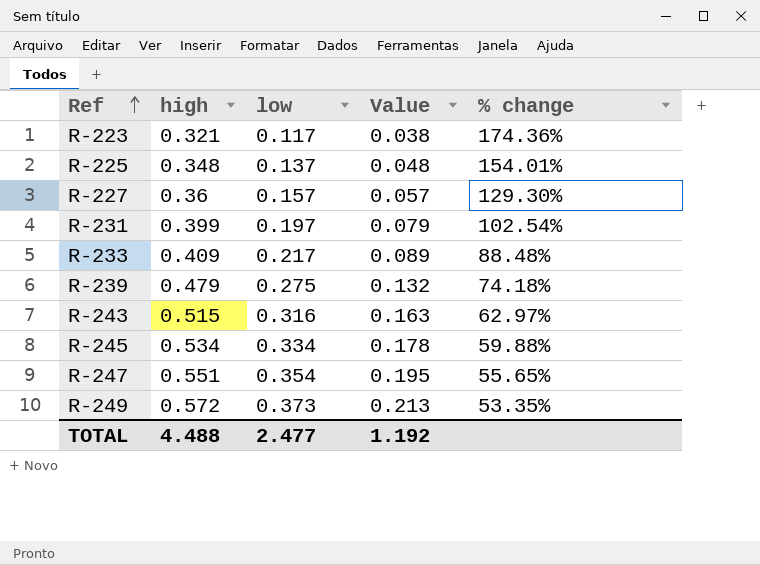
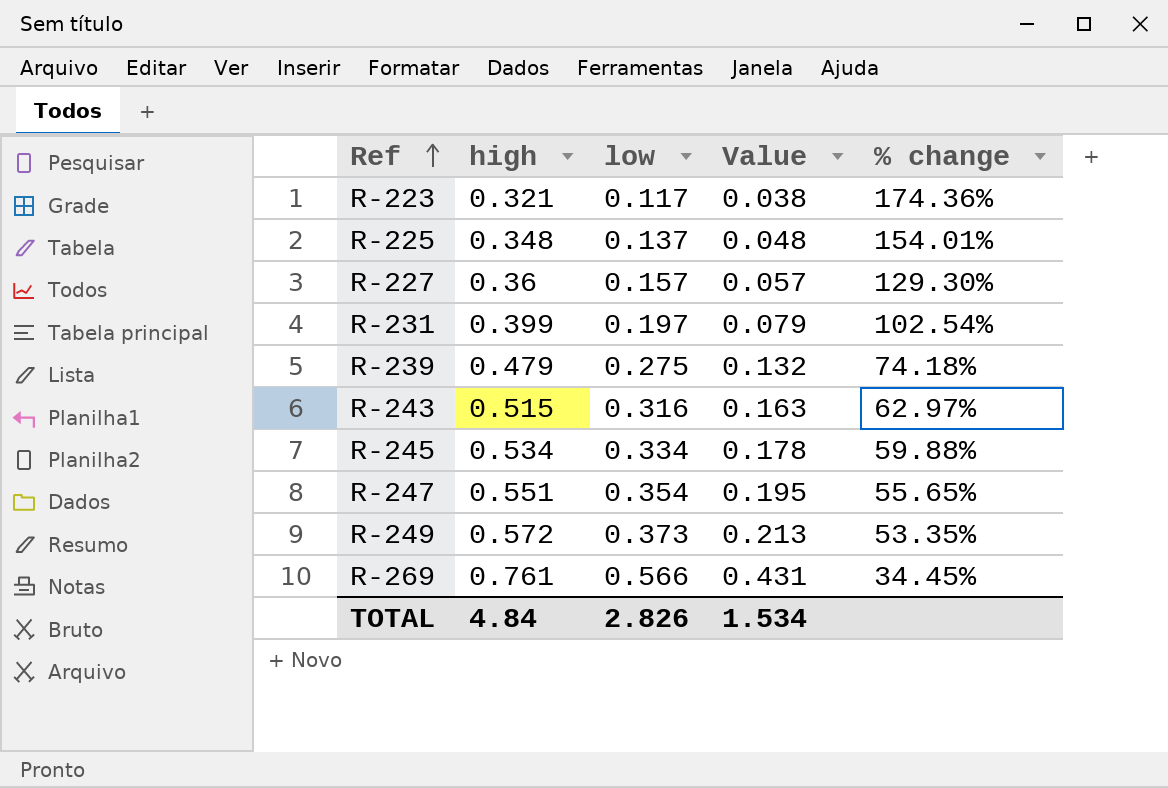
row R-233: 0.409 | 0.217 | 0.089 | 88.48% -> none
row R-269: none -> 0.761 | 0.566 | 0.431 | 34.45%
TOTAL | high: 4.488 -> 4.84
TOTAL | low: 2.477 -> 2.826
TOTAL | Value: 1.192 -> 1.534

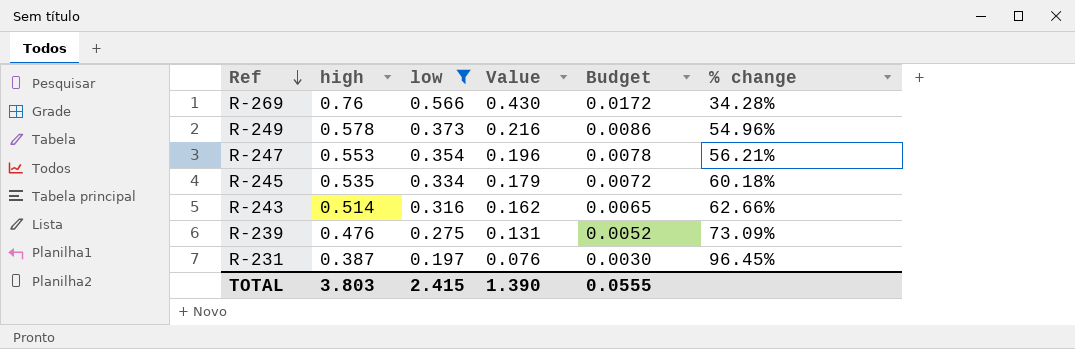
filter: none -> low >= 0.197
row order: Ref ascending -> Ref descending
column Budget | formula: none -> [Value] * 0.04
R-269 | high: 0.761 -> 0.76
R-269 | Value: 0.431 -> 0.430
R-269 | % change: 34.45% -> 34.28%
R-249 | high: 0.572 -> 0.578
R-249 | Value: 0.213 -> 0.216
R-249 | % change: 53.35% -> 54.96%
R-247 | high: 0.551 -> 0.553
R-247 | Value: 0.195 -> 0.196
R-247 | % change: 55.65% -> 56.21%
R-245 | high: 0.534 -> 0.535
R-245 | Value: 0.178 -> 0.179
R-245 | % change: 59.88% -> 60.18%
R-243 | high: 0.515 -> 0.514
R-243 | Value: 0.163 -> 0.162
R-243 | % change: 62.97% -> 62.66%
R-239 | high: 0.479 -> 0.476
R-239 | Value: 0.132 -> 0.131
R-239 | % change: 74.18% -> 73.09%
R-231 | high: 0.399 -> 0.387
R-231 | Value: 0.079 -> 0.076
R-231 | % change: 102.54% -> 96.45%
TOTAL | high: 4.84 -> 3.803
TOTAL | low: 2.826 -> 2.415
TOTAL | Value: 1.534 -> 1.390

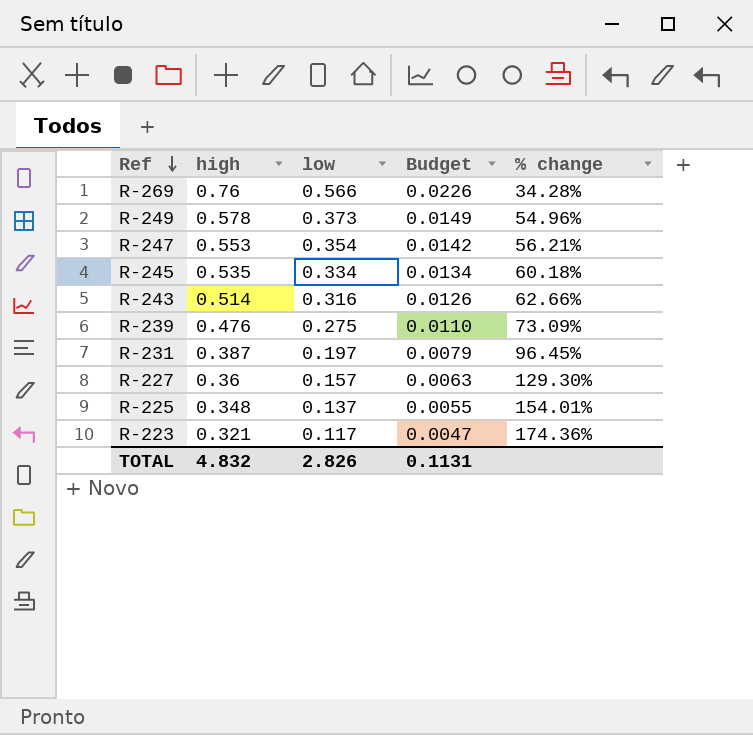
filter: low >= 0.197 -> none
column Value | formula: [high] * [low] -> none
column Budget | formula: [Value] * 0.04 -> [low] * 0.04
TOTAL | high: 3.803 -> 4.832
TOTAL | low: 2.415 -> 2.826
TOTAL | Budget: 0.0555 -> 0.1131

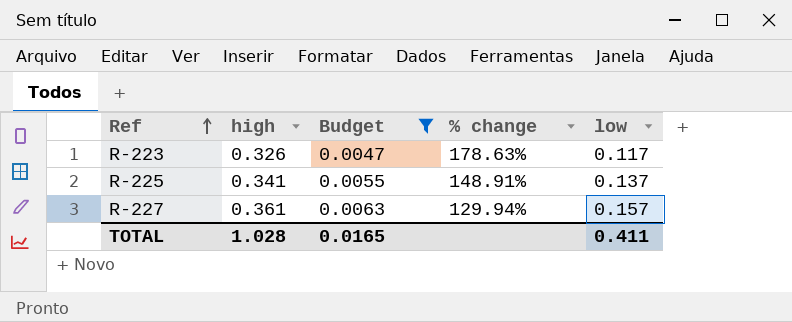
filter: none -> Budget <= 0.0063
row order: Ref descending -> Ref ascending
column low | position: 3 -> 5
R-223 | high: 0.321 -> 0.326
R-223 | % change: 174.36% -> 178.63%
R-225 | high: 0.348 -> 0.341
R-225 | % change: 154.01% -> 148.91%
R-227 | high: 0.36 -> 0.361
R-227 | % change: 129.30% -> 129.94%
TOTAL | high: 4.832 -> 1.028
TOTAL | Budget: 0.1131 -> 0.0165
TOTAL | low: 2.826 -> 0.411

